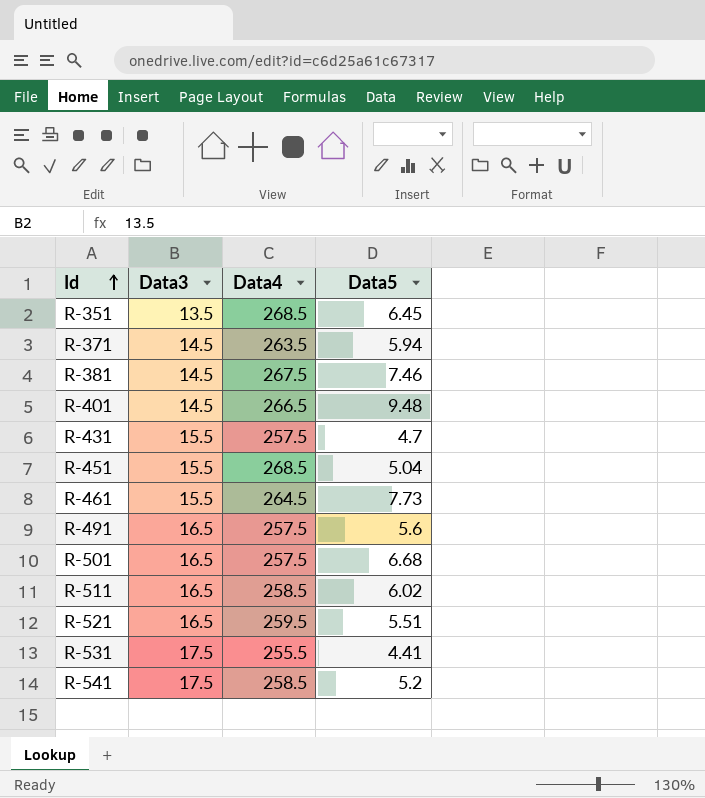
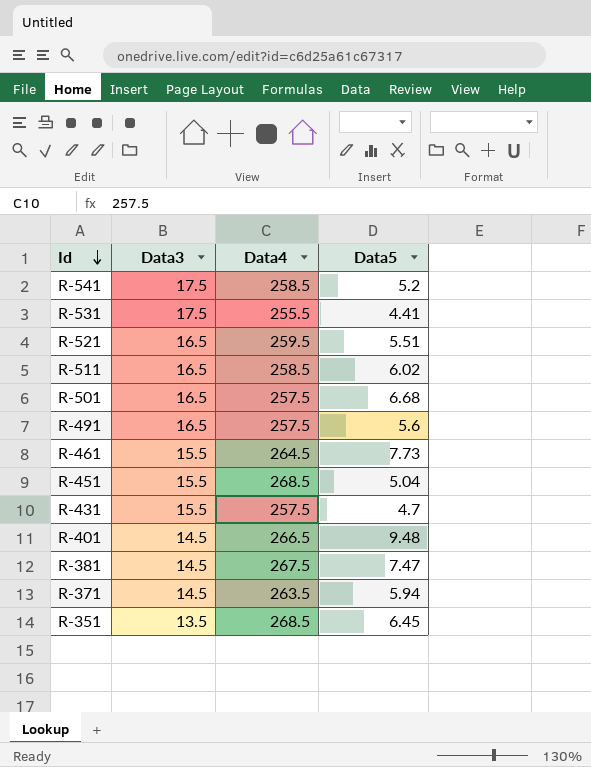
row order: Id ascending -> Id descending
R-381 | Data5: 7.46 -> 7.47

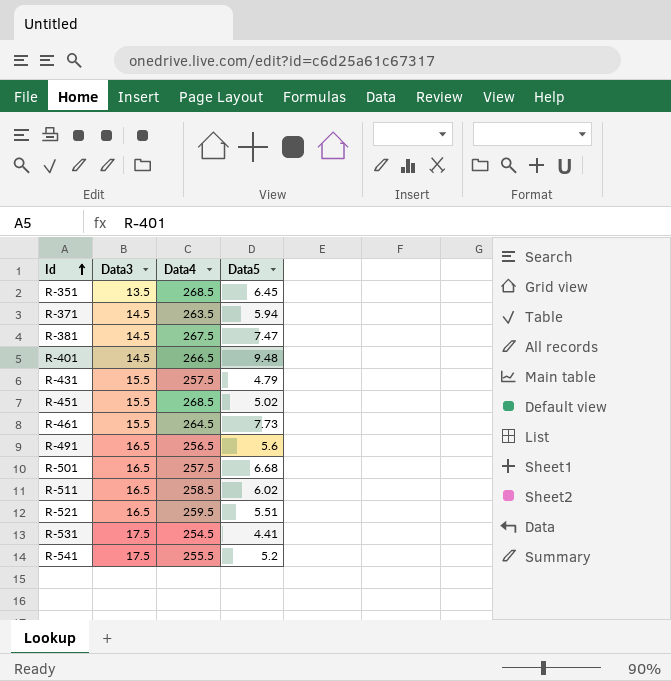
row order: Id descending -> Id ascending
R-431 | Data5: 4.7 -> 4.79
R-451 | Data5: 5.04 -> 5.02
R-491 | Data4: 257.5 -> 256.5
R-531 | Data4: 255.5 -> 254.5
R-541 | Data4: 258.5 -> 255.5

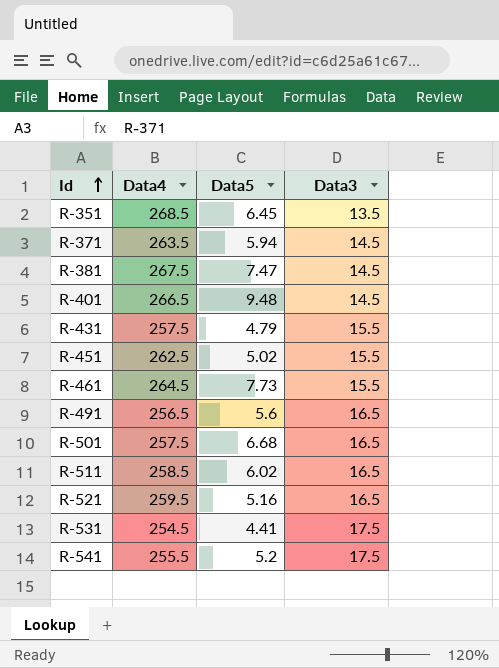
column Data3 | position: 2 -> 4
R-451 | Data4: 268.5 -> 262.5
R-521 | Data5: 5.51 -> 5.16

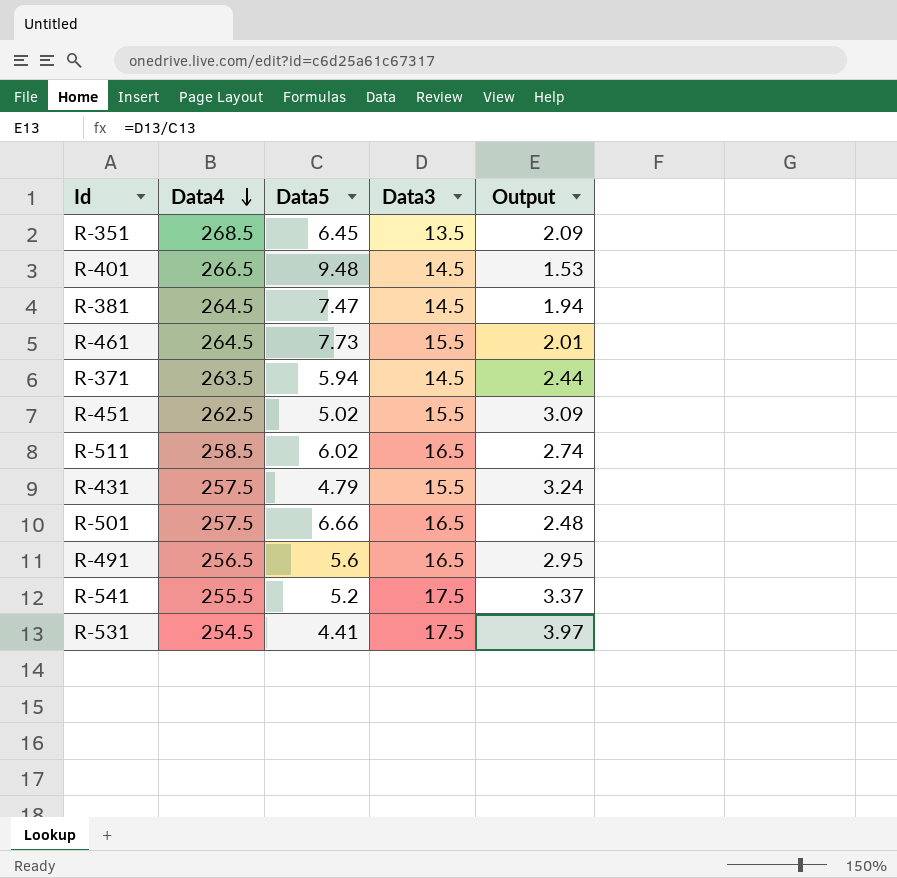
row order: Id ascending -> Data4 descending
column Output | formula: none -> [Data3] / [Data5]
row R-521: 259.5 | 5.16 | 16.5 -> none
R-381 | Data4: 267.5 -> 264.5
R-501 | Data5: 6.68 -> 6.66

